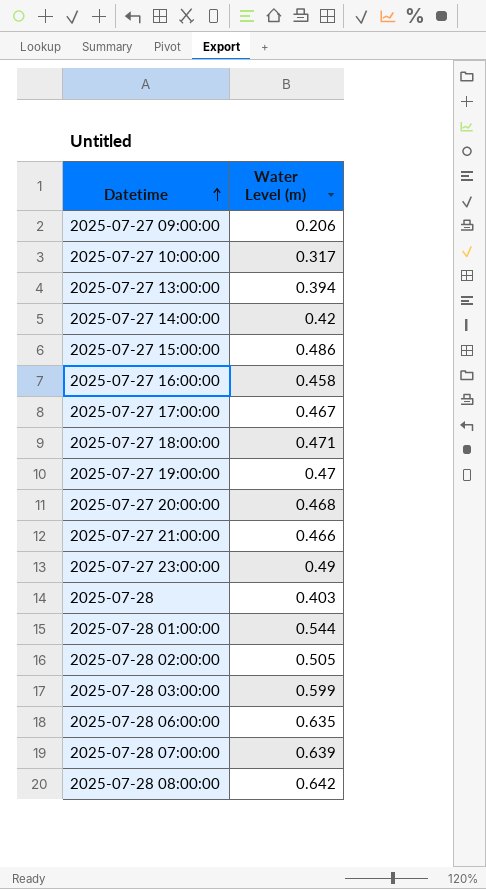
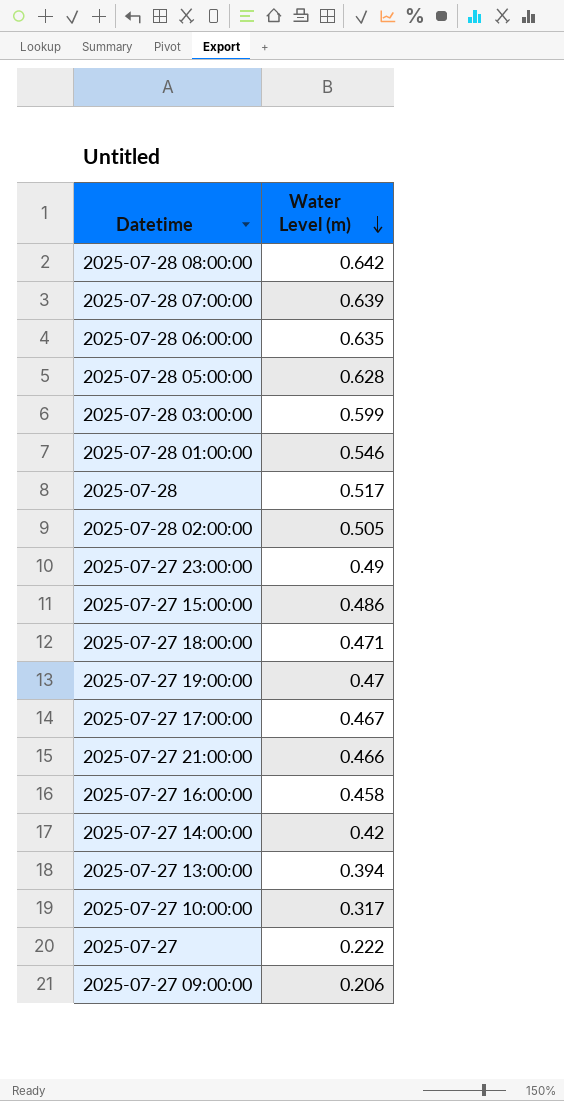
row order: Datetime ascending -> Water Level (m) descending
row 2025-07-27 20:00:00: 0.468 -> none
row 2025-07-28 05:00:00: none -> 0.628
2025-07-28 01:00:00 | Water Level (m): 0.544 -> 0.546
2025-07-28 | Water Level (m): 0.403 -> 0.517
row 2025-07-27: none -> 0.222

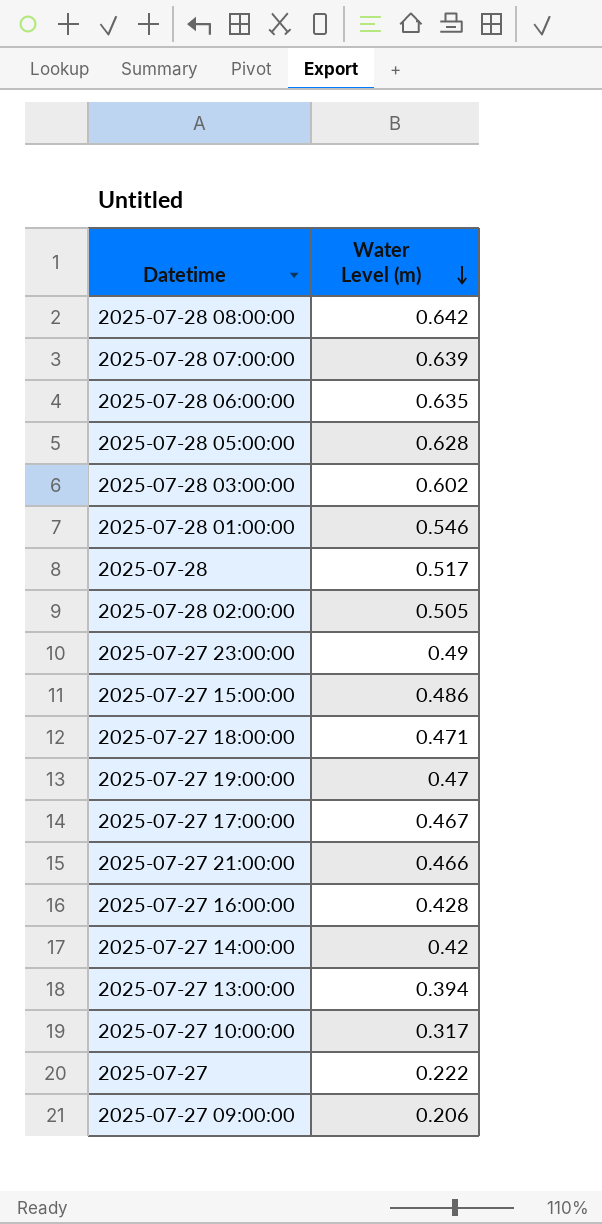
2025-07-28 03:00:00 | Water Level (m): 0.599 -> 0.602
2025-07-27 16:00:00 | Water Level (m): 0.458 -> 0.428

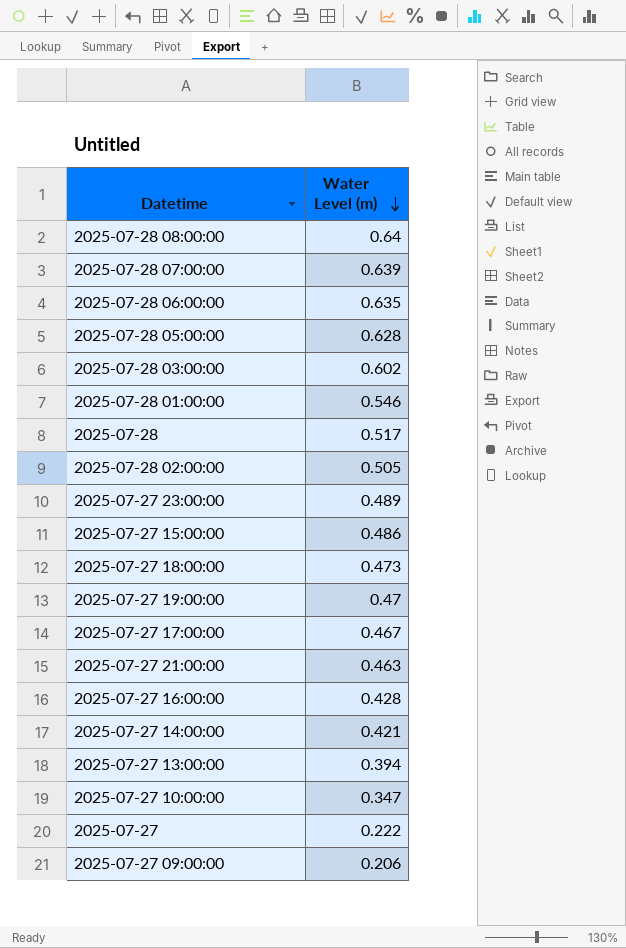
2025-07-28 08:00:00 | Water Level (m): 0.642 -> 0.64
2025-07-27 23:00:00 | Water Level (m): 0.49 -> 0.489
2025-07-27 18:00:00 | Water Level (m): 0.471 -> 0.473
2025-07-27 21:00:00 | Water Level (m): 0.466 -> 0.463
2025-07-27 14:00:00 | Water Level (m): 0.42 -> 0.421
2025-07-27 10:00:00 | Water Level (m): 0.317 -> 0.347

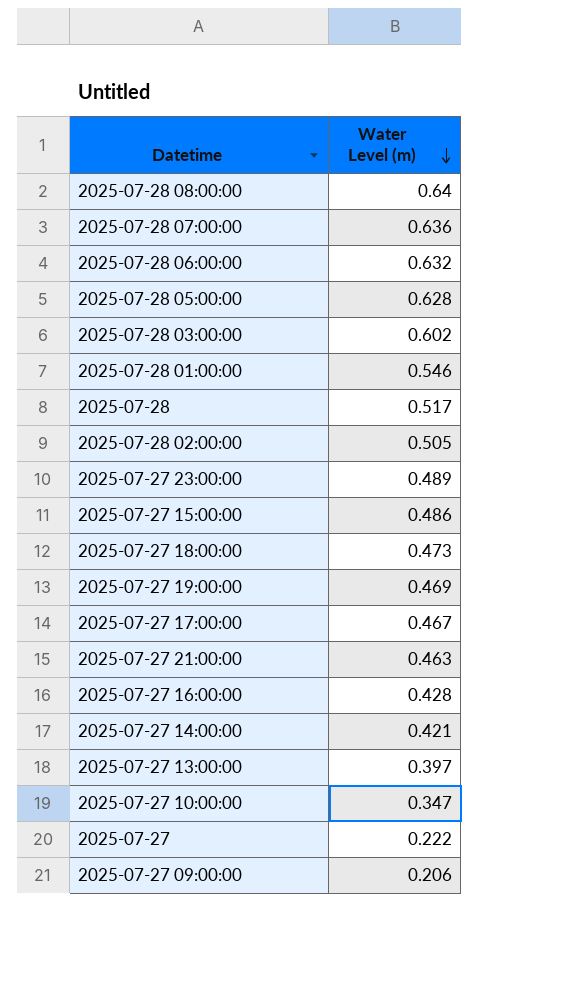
2025-07-28 07:00:00 | Water Level (m): 0.639 -> 0.636
2025-07-28 06:00:00 | Water Level (m): 0.635 -> 0.632
2025-07-27 19:00:00 | Water Level (m): 0.47 -> 0.469
2025-07-27 13:00:00 | Water Level (m): 0.394 -> 0.397

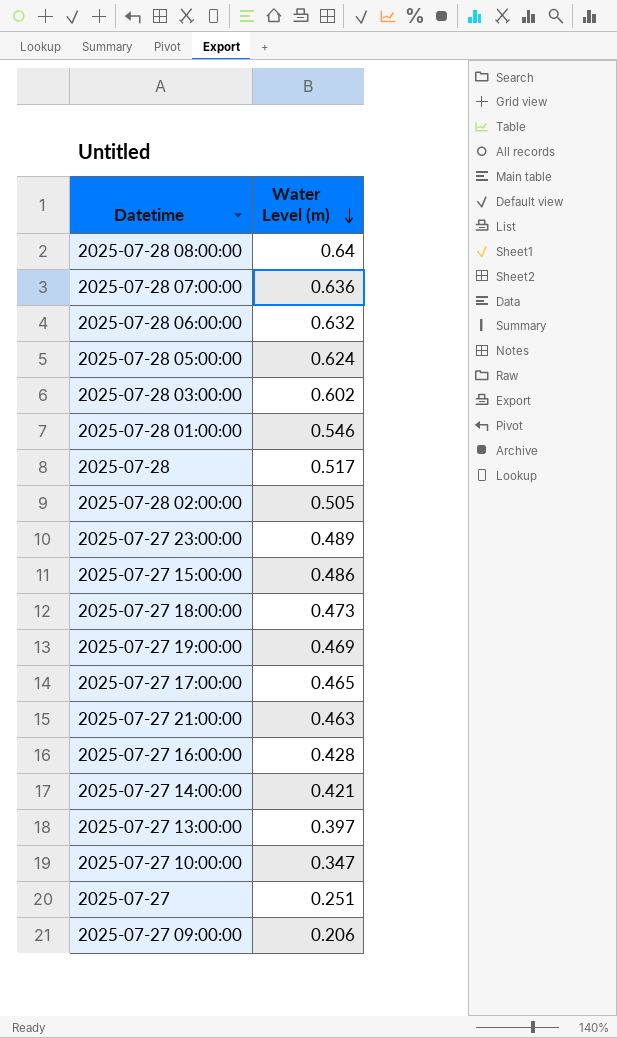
2025-07-28 05:00:00 | Water Level (m): 0.628 -> 0.624
2025-07-27 17:00:00 | Water Level (m): 0.467 -> 0.465
2025-07-27 | Water Level (m): 0.222 -> 0.251

